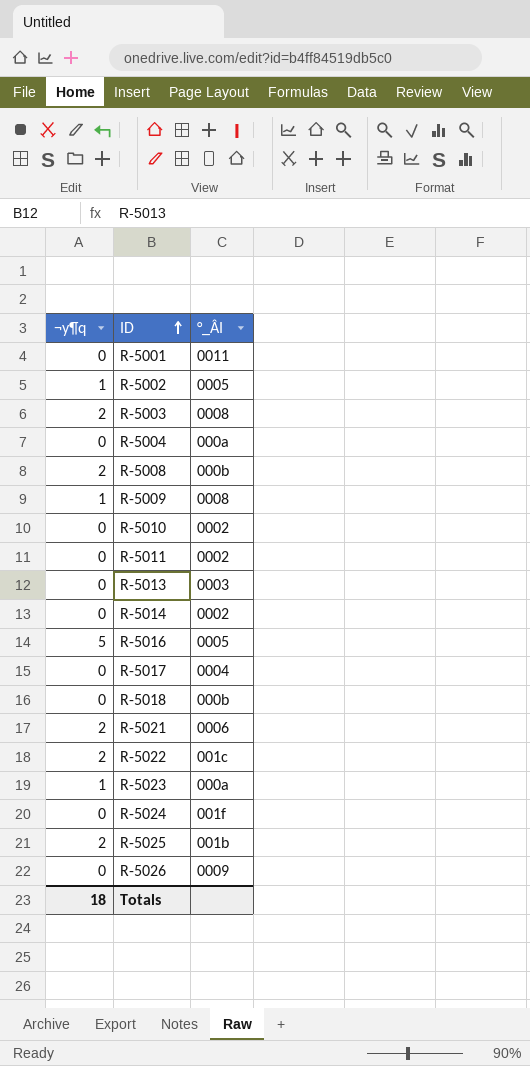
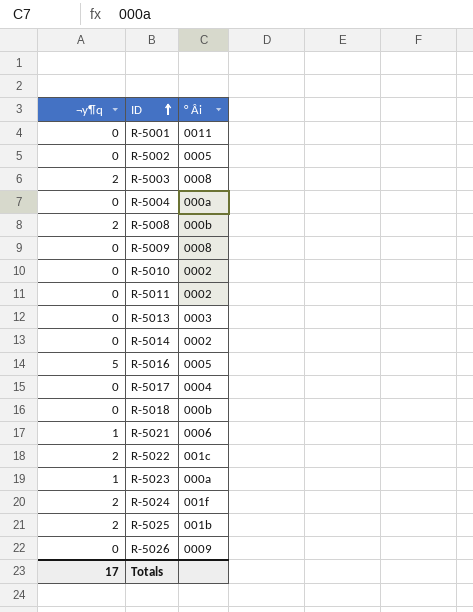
column name: °_ÂI -> ° Âi
R-5002 | ¬y¶q: 1 -> 0
R-5009 | ¬y¶q: 1 -> 0
R-5021 | ¬y¶q: 2 -> 1
R-5024 | ¬y¶q: 0 -> 2
Totals | ¬y¶q: 18 -> 17

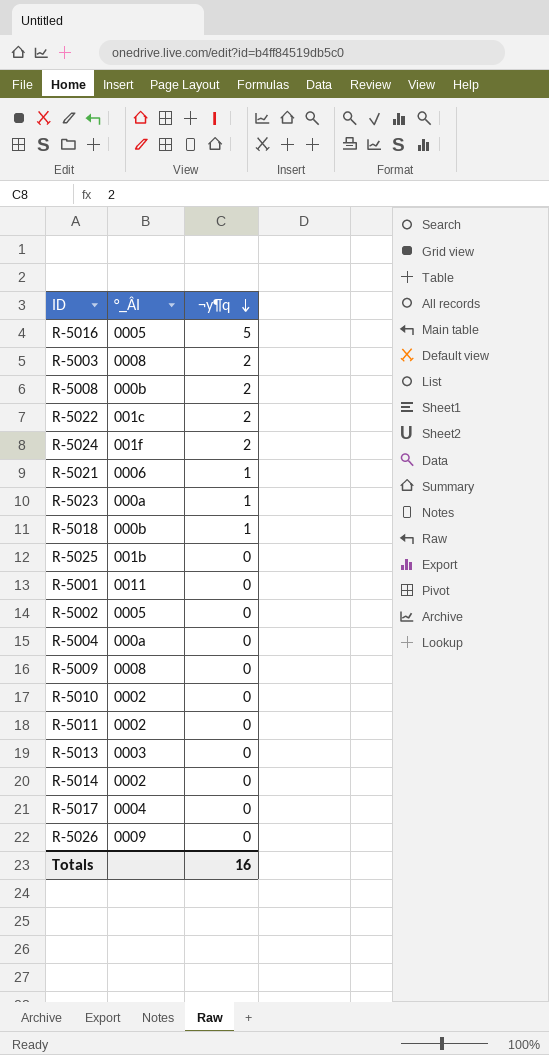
row order: ID ascending -> ¬y¶q descending
column name: ° Âi -> °_ÂI
column ¬y¶q | position: 1 -> 3
R-5018 | ¬y¶q: 0 -> 1
R-5025 | ¬y¶q: 2 -> 0
Totals | ¬y¶q: 17 -> 16

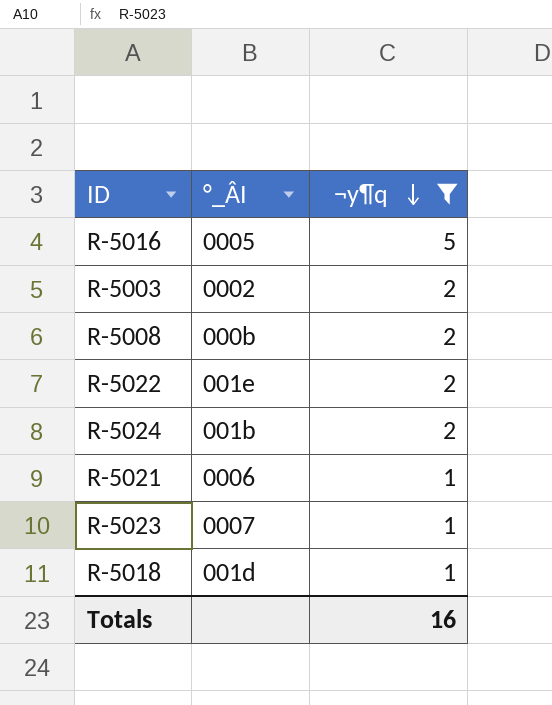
filter: none -> ¬y¶q != 0
R-5003 | °_ÂI: 0008 -> 0002
R-5022 | °_ÂI: 001c -> 001e
R-5024 | °_ÂI: 001f -> 001b
R-5023 | °_ÂI: 000a -> 0007
R-5018 | °_ÂI: 000b -> 001d

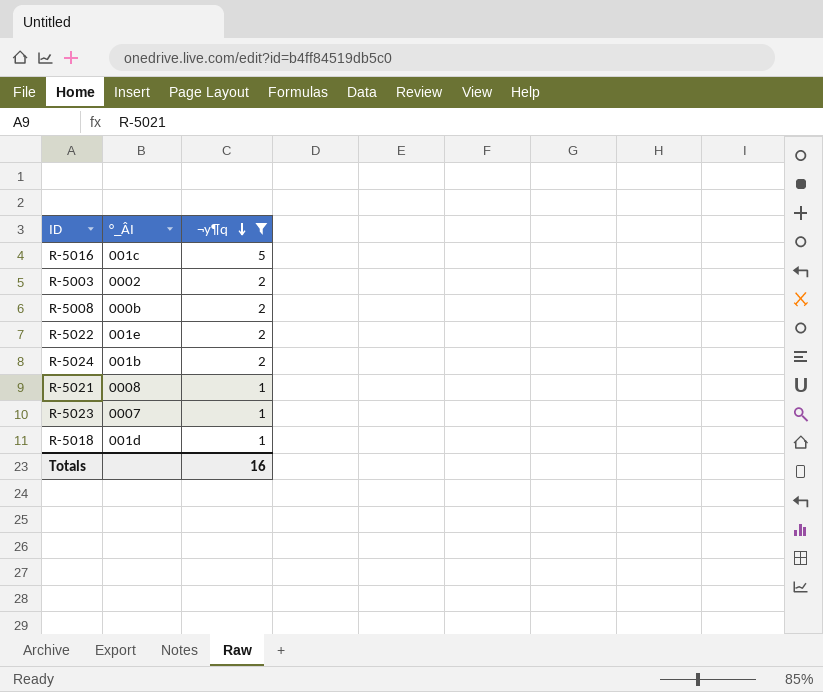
R-5016 | °_ÂI: 0005 -> 001c
R-5021 | °_ÂI: 0006 -> 0008

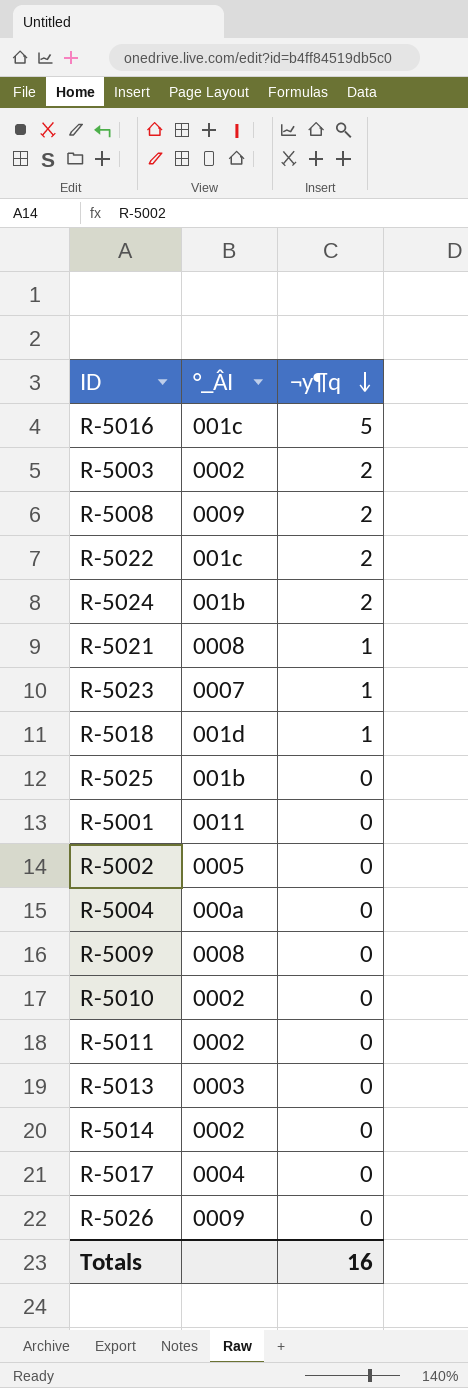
filter: ¬y¶q != 0 -> none
R-5008 | °_ÂI: 000b -> 0009
R-5022 | °_ÂI: 001e -> 001c

